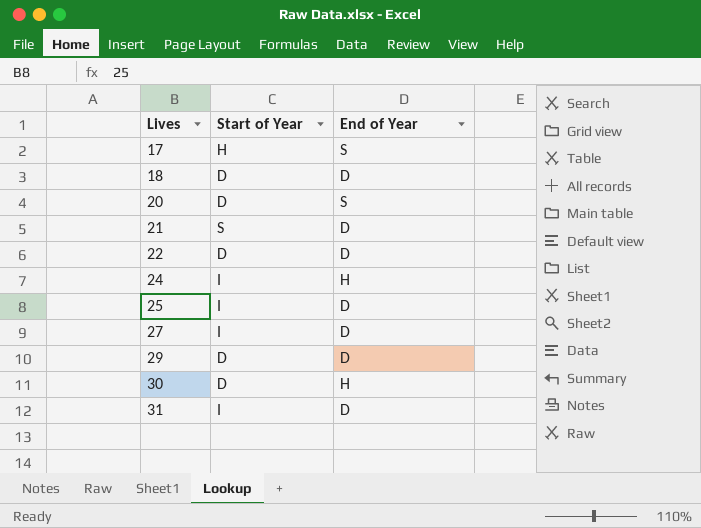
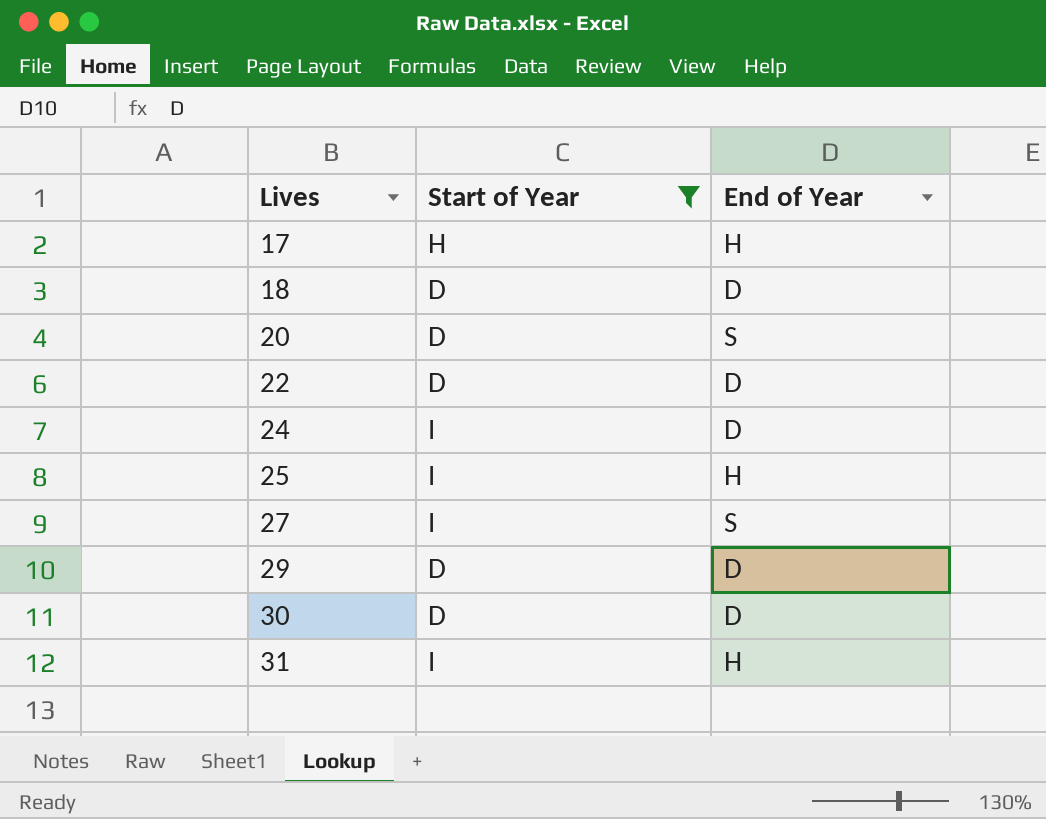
filter: none -> Start of Year != S
17 | End of Year: S -> H
24 | End of Year: H -> D
25 | End of Year: D -> H
27 | End of Year: D -> S
30 | End of Year: H -> D
31 | End of Year: D -> H

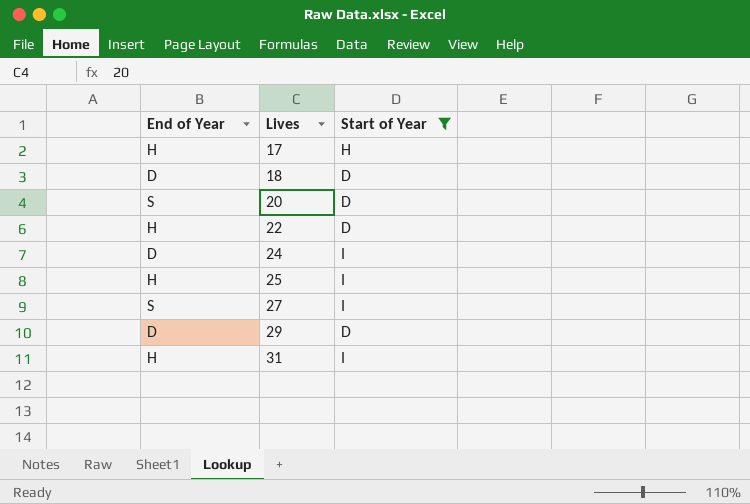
column End of Year | position: 3 -> 1
row 30: D | D -> none
22 | End of Year: D -> H

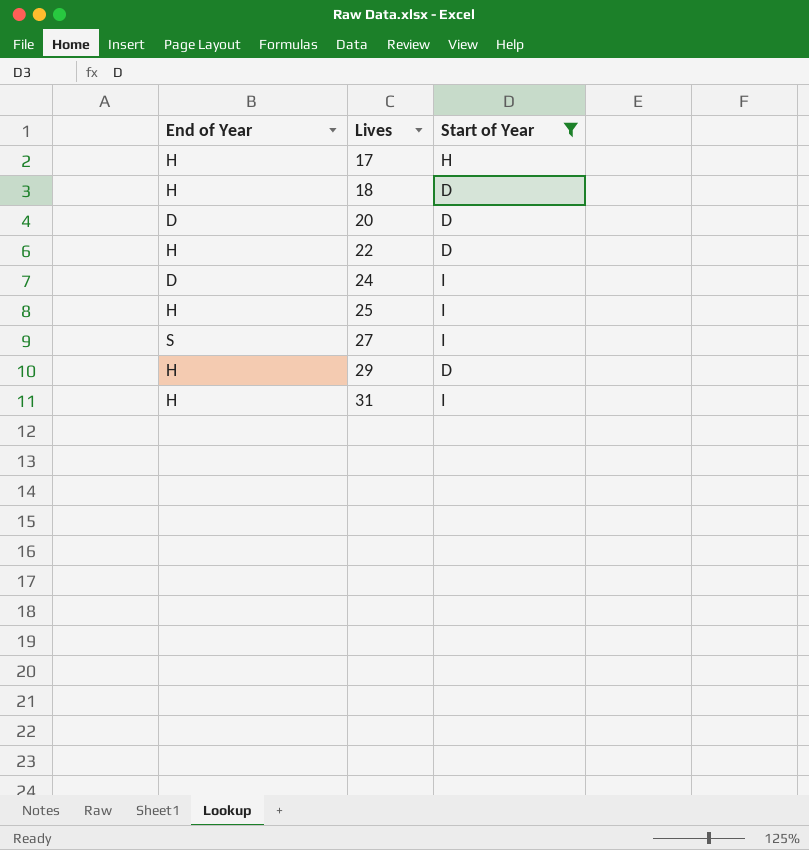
18 | End of Year: D -> H
20 | End of Year: S -> D
29 | End of Year: D -> H

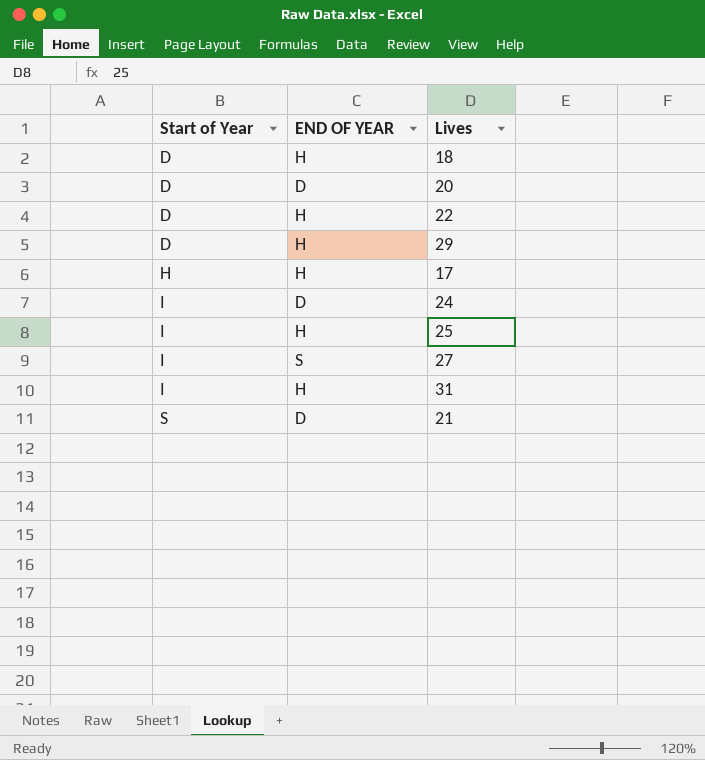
filter: Start of Year != S -> none
row order: Lives ascending -> Start of Year ascending
column Start of Year | position: 3 -> 1
column name: End of Year -> END OF YEAR

